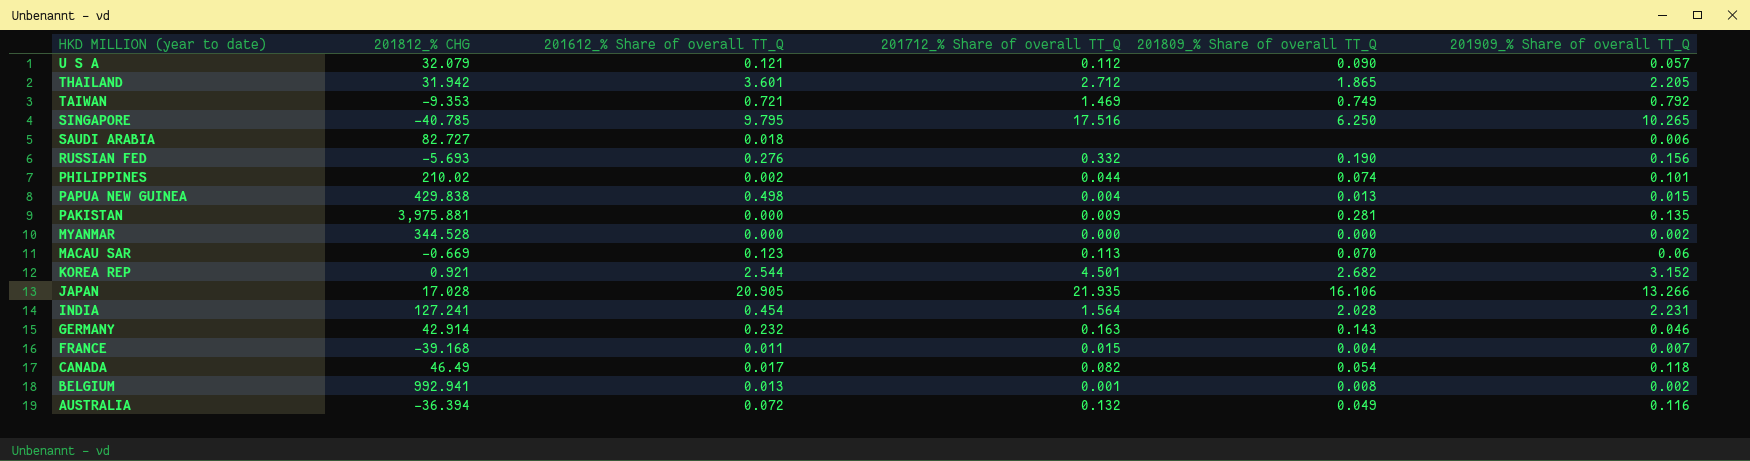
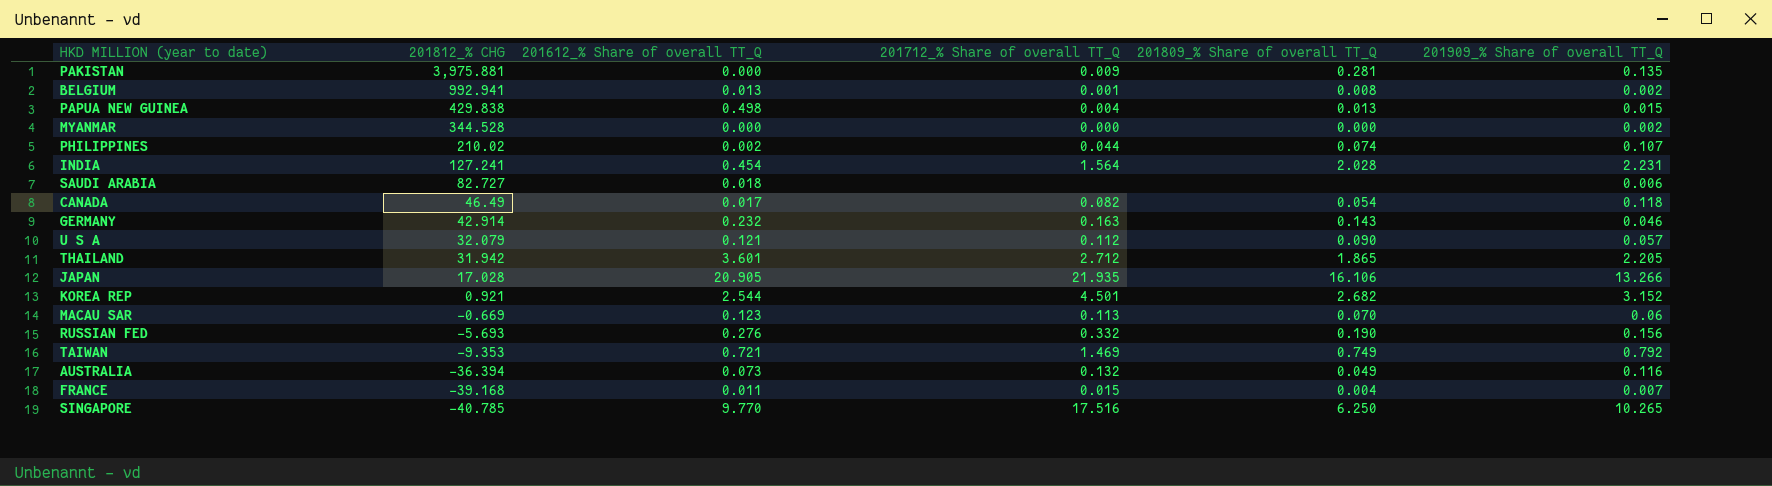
row order: HKD MILLION (year to date) descending -> 201812_% CHG descending
PHILIPPINES | 201909_% Share of overall TT_Q: 0.101 -> 0.107
AUSTRALIA | 201612_% Share of overall TT_Q: 0.072 -> 0.073
SINGAPORE | 201612_% Share of overall TT_Q: 9.795 -> 9.770

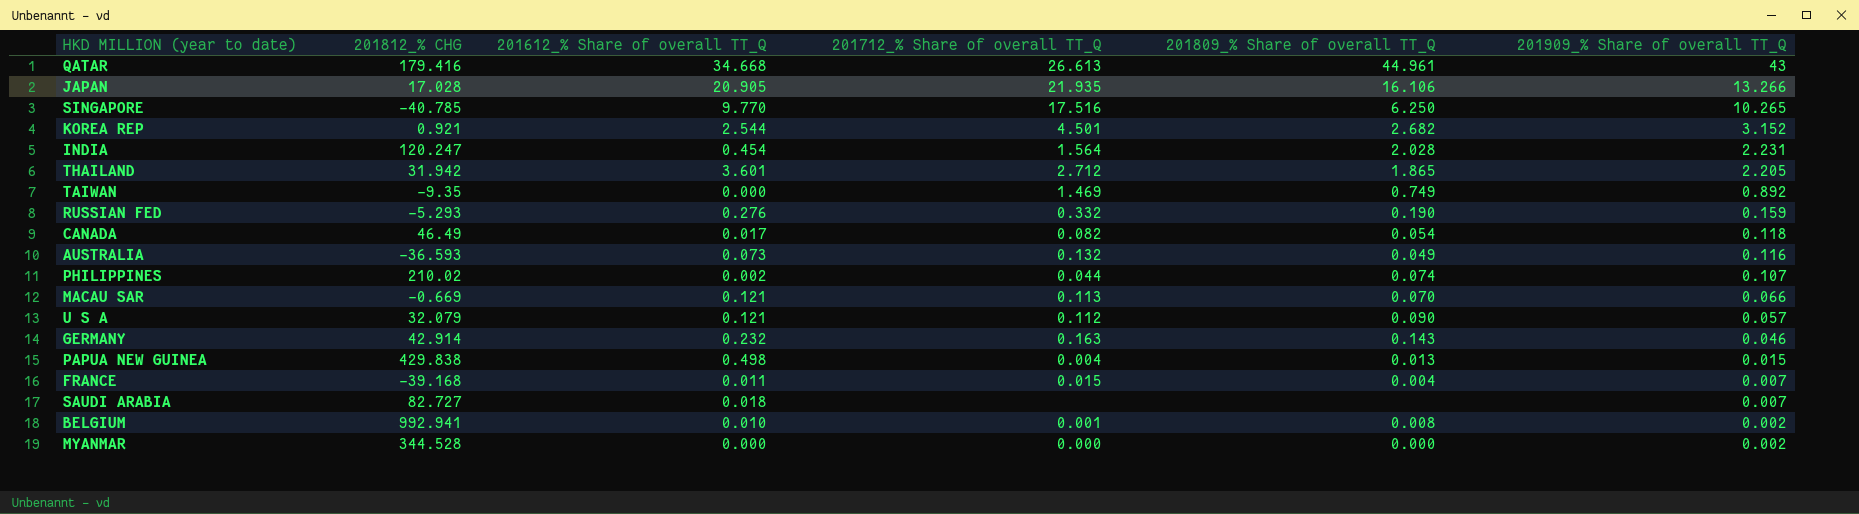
row order: 201812_% CHG descending -> 201909_% Share of overall TT_Q descending
row PAKISTAN: 3,975.881 | 0.000 | 0.009 | 0.281 | 0.135 -> none
row QATAR: none -> 179.416 | 34.668 | 26.613 | 44.961 | 43
INDIA | 201812_% CHG: 127.241 -> 120.247
TAIWAN | 201812_% CHG: -9.353 -> -9.35
TAIWAN | 201612_% Share of overall TT_Q: 0.721 -> 0.000
TAIWAN | 201909_% Share of overall TT_Q: 0.792 -> 0.892
RUSSIAN FED | 201812_% CHG: -5.693 -> -5.293
RUSSIAN FED | 201909_% Share of overall TT_Q: 0.156 -> 0.159
AUSTRALIA | 201812_% CHG: -36.394 -> -36.593
MACAU SAR | 201612_% Share of overall TT_Q: 0.123 -> 0.121
MACAU SAR | 201909_% Share of overall TT_Q: 0.06 -> 0.066
SAUDI ARABIA | 201909_% Share of overall TT_Q: 0.006 -> 0.007
BELGIUM | 201612_% Share of overall TT_Q: 0.013 -> 0.010

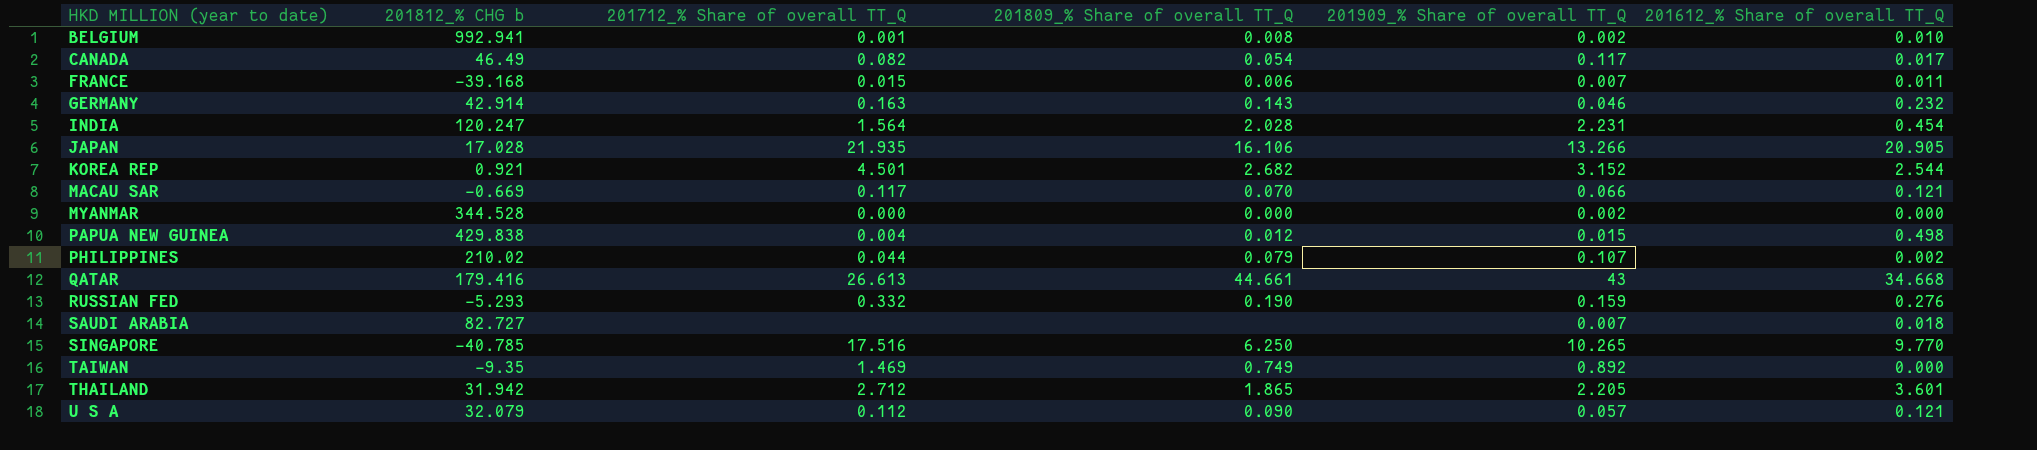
row order: 201909_% Share of overall TT_Q descending -> HKD MILLION (year to date) ascending
column name: 201812_% CHG -> 201812_% CHG b
column 201612_% Share of overall TT_Q | position: 3 -> 6
row AUSTRALIA: -36.593 | 0.073 | 0.132 | 0.049 | 0.116 -> none
CANADA | 201909_% Share of overall TT_Q: 0.118 -> 0.117
FRANCE | 201809_% Share of overall TT_Q: 0.004 -> 0.006
MACAU SAR | 201712_% Share of overall TT_Q: 0.113 -> 0.117
PAPUA NEW GUINEA | 201809_% Share of overall TT_Q: 0.013 -> 0.012
PHILIPPINES | 201809_% Share of overall TT_Q: 0.074 -> 0.079
QATAR | 201809_% Share of overall TT_Q: 44.961 -> 44.661

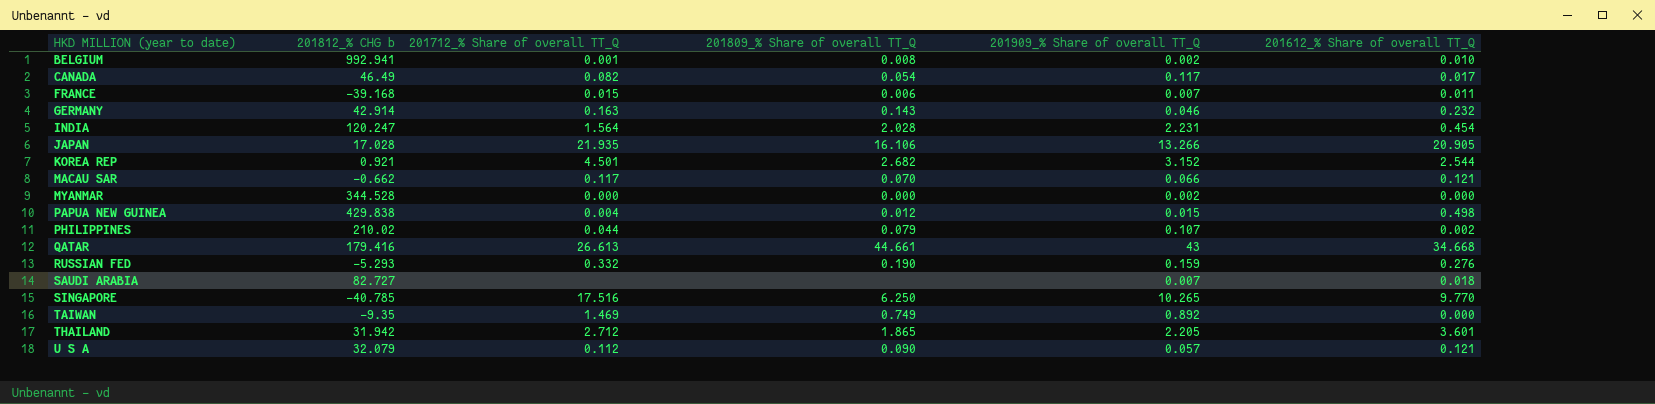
MACAU SAR | 201812_% CHG b: -0.669 -> -0.662

